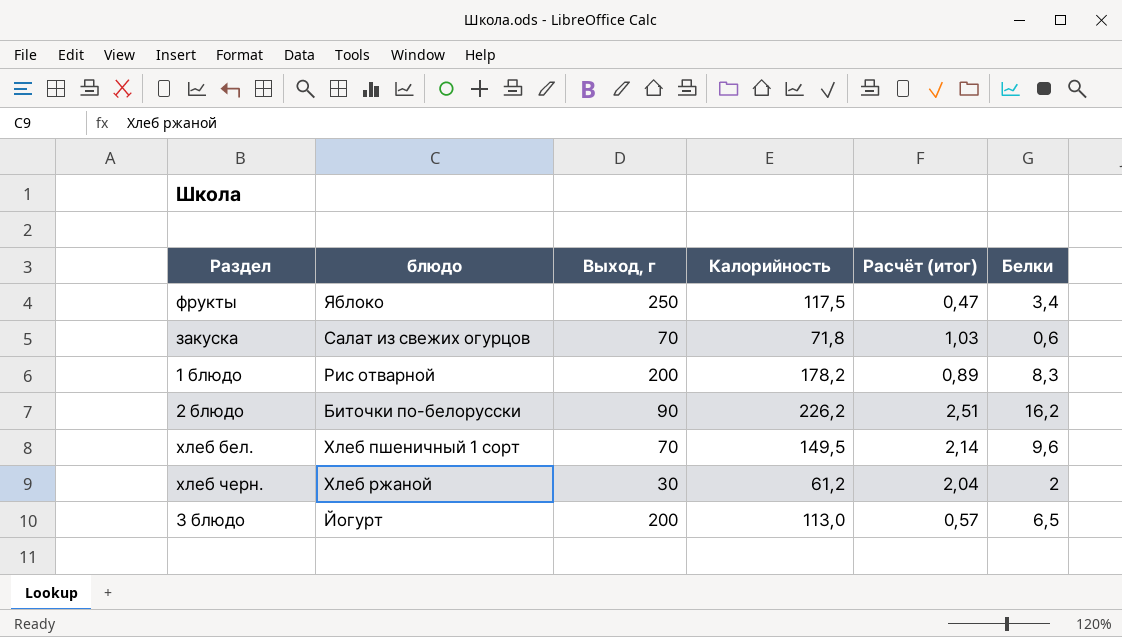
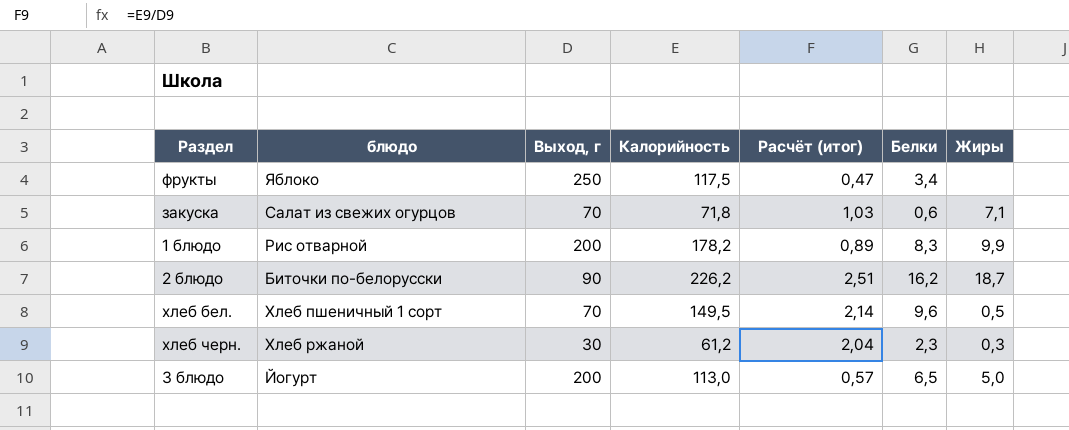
column Жиры | position: none -> 7
хлеб черн. | Белки: 2 -> 2,3

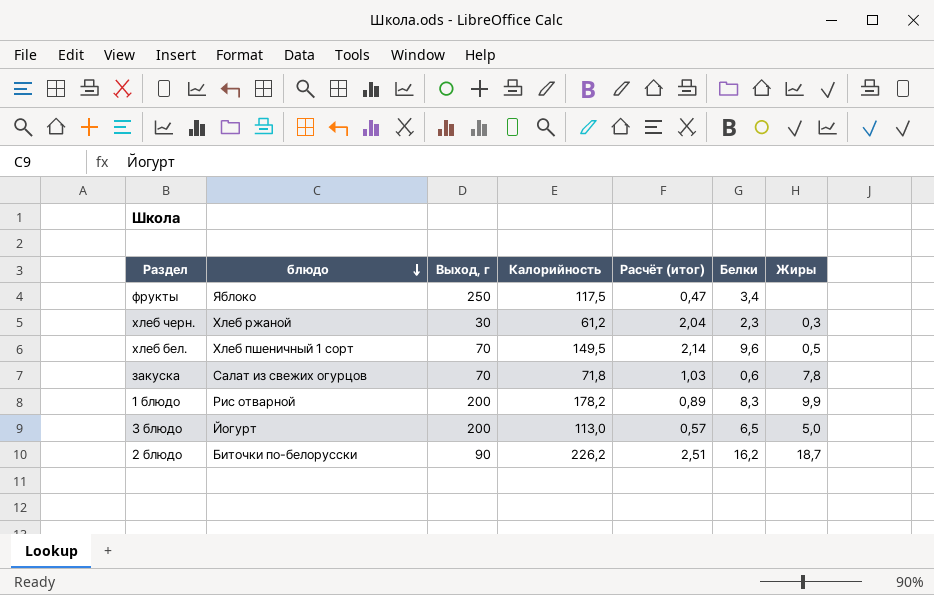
row order: none -> блюдо descending
закуска | Жиры: 7,1 -> 7,8

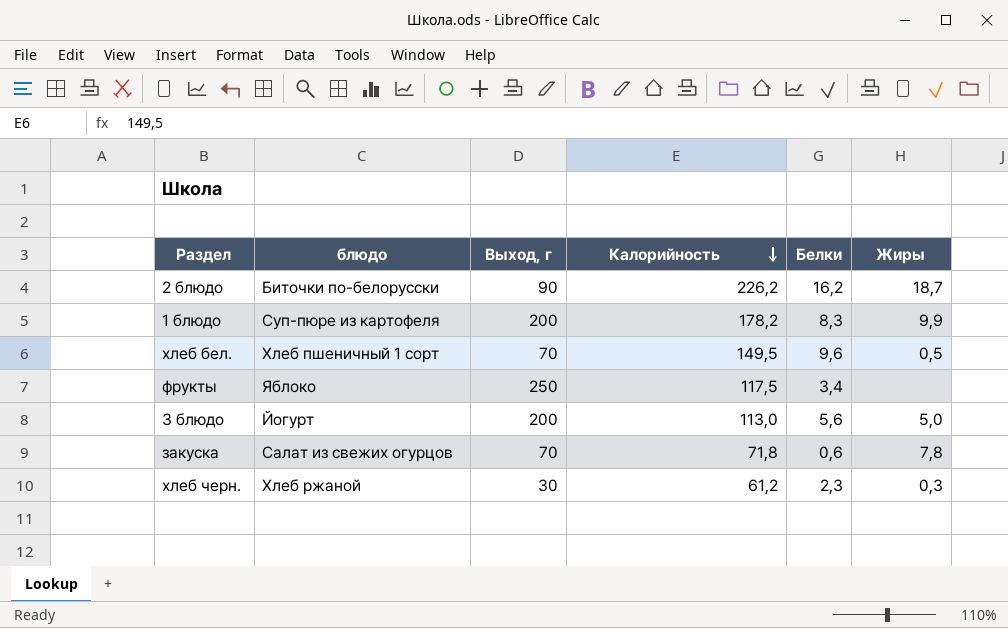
row order: блюдо descending -> Калорийность descending
column Расчёт (итог) | formula: [Калорийность] / [Выход, г] -> none
1 блюдо | блюдо: Рис отварной -> Суп-пюре из картофеля
3 блюдо | Белки: 6,5 -> 5,6

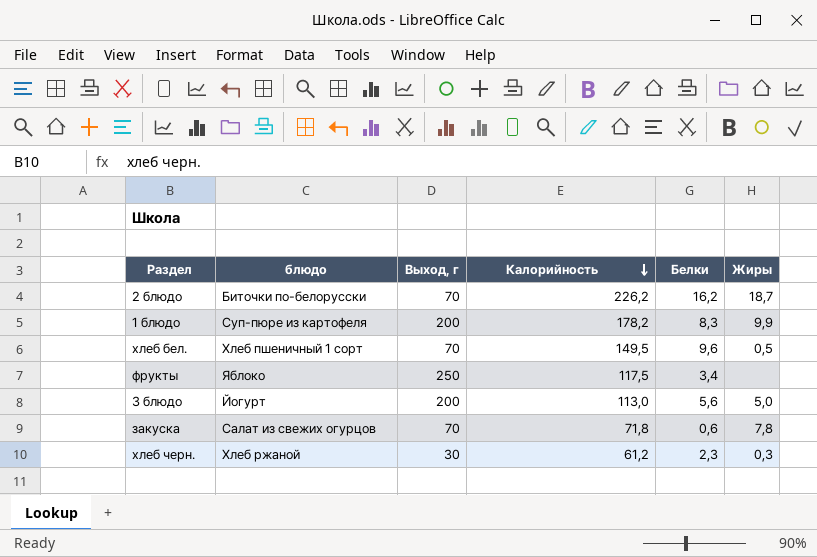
2 блюдо | Выход, г: 90 -> 70

